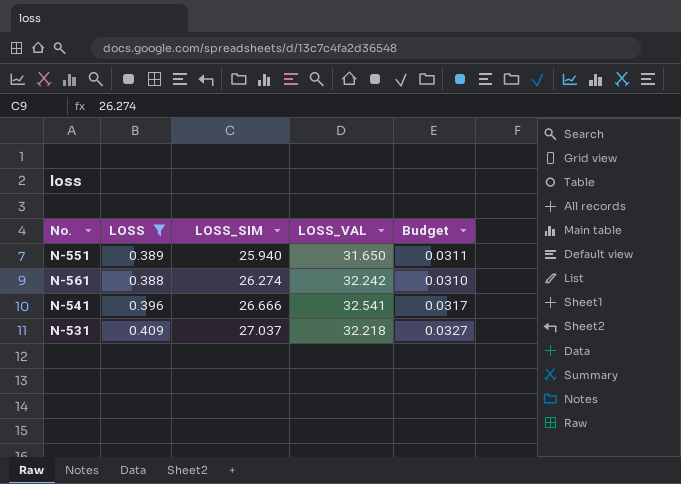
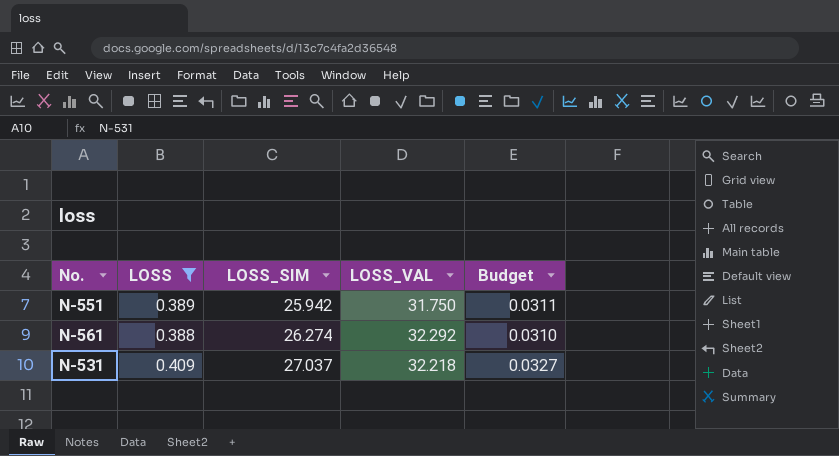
row N-541: 0.396 | 26.666 | 32.541 | 0.0317 -> none
N-551 | LOSS_SIM: 25.940 -> 25.942
N-551 | LOSS_VAL: 31.650 -> 31.750
N-561 | LOSS_VAL: 32.242 -> 32.292

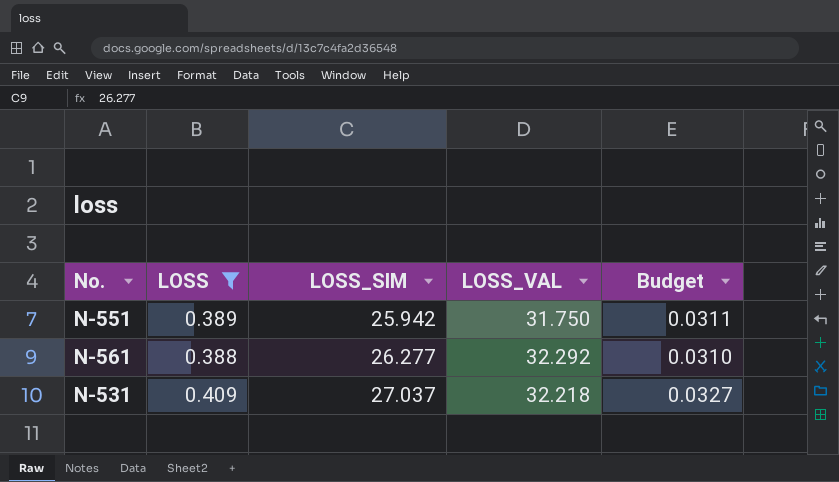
N-561 | LOSS_SIM: 26.274 -> 26.277

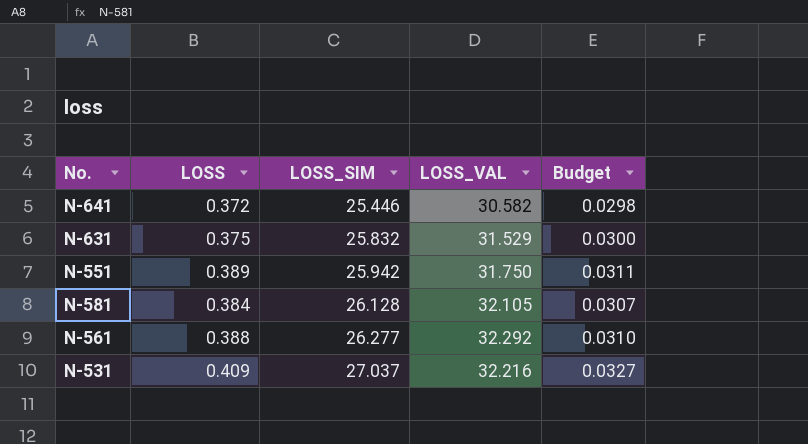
filter: LOSS >= 0.388 -> none
N-531 | LOSS_VAL: 32.218 -> 32.216

